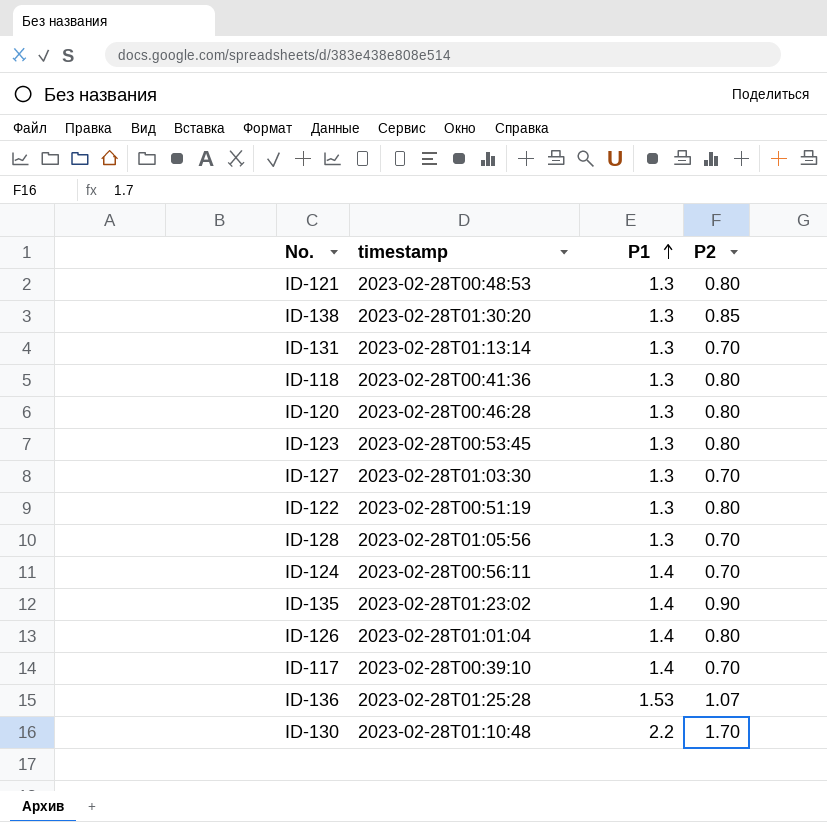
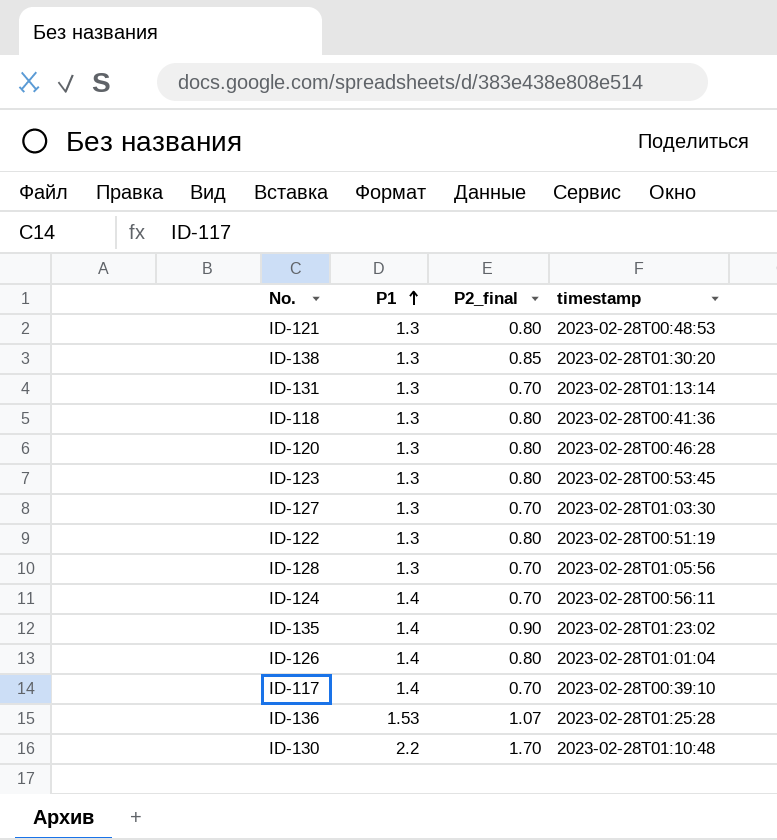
column name: P2 -> P2_final
column timestamp | position: 2 -> 4

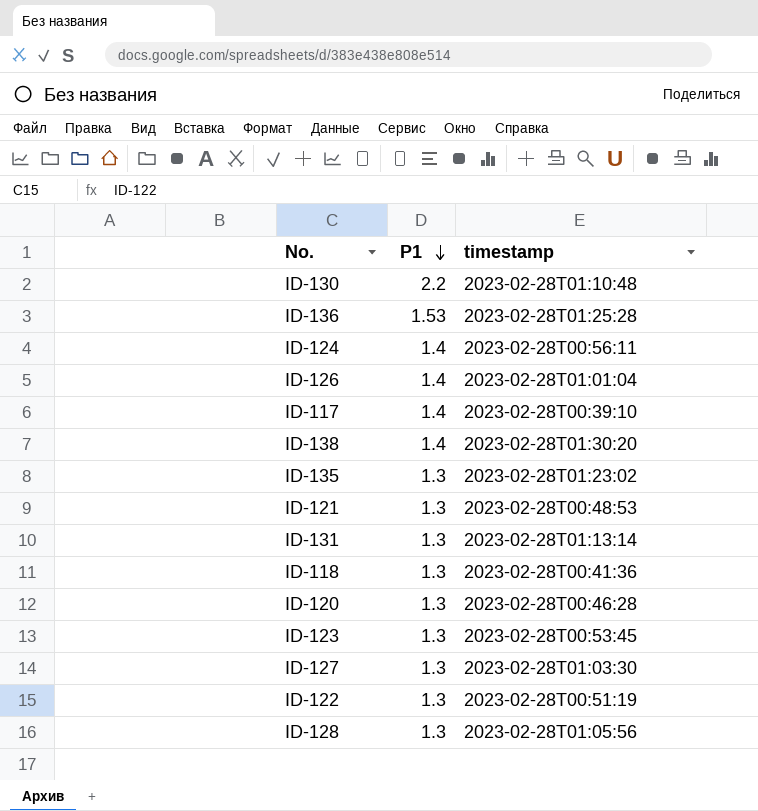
row order: P1 ascending -> P1 descending
column P2_final | position: 3 -> none
ID-138 | P1: 1.3 -> 1.4
ID-135 | P1: 1.4 -> 1.3

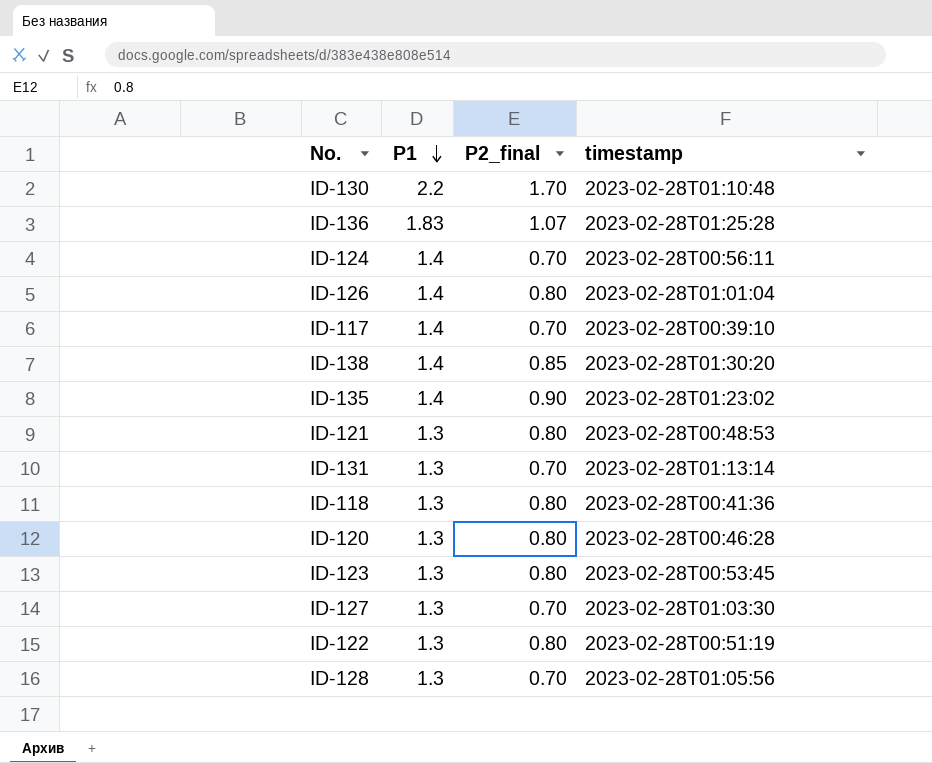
column P2_final | position: none -> 3
ID-136 | P1: 1.53 -> 1.83
ID-135 | P1: 1.3 -> 1.4

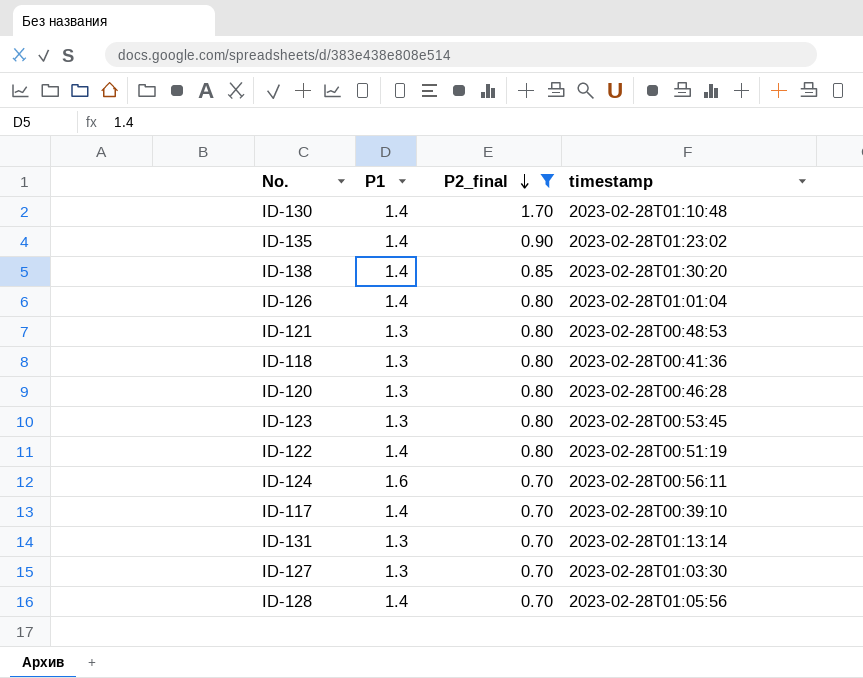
filter: none -> P2_final != 1.07
row order: P1 descending -> P2_final descending
ID-130 | P1: 2.2 -> 1.4
ID-122 | P1: 1.3 -> 1.4
ID-124 | P1: 1.4 -> 1.6
ID-128 | P1: 1.3 -> 1.4

